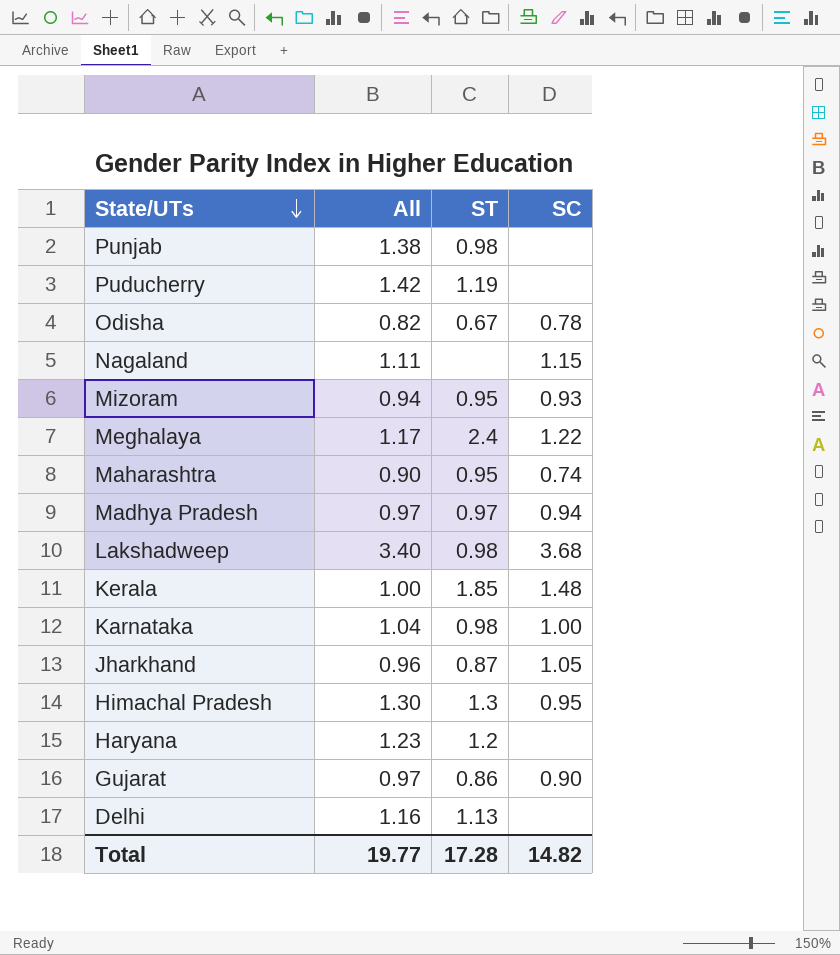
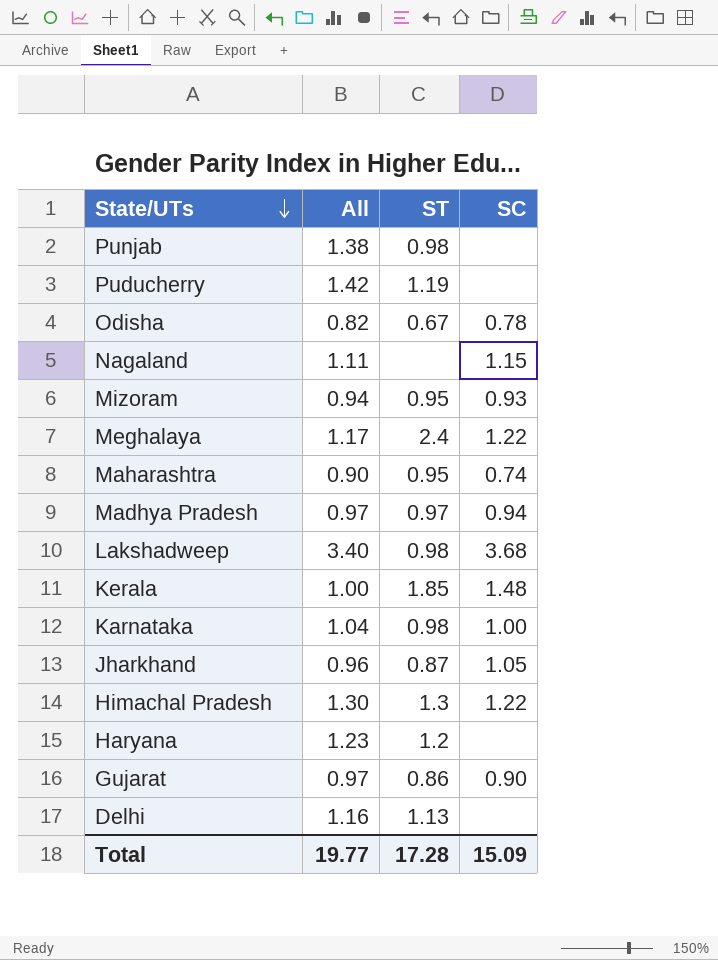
Himachal Pradesh | SC: 0.95 -> 1.22
Total | SC: 14.82 -> 15.09

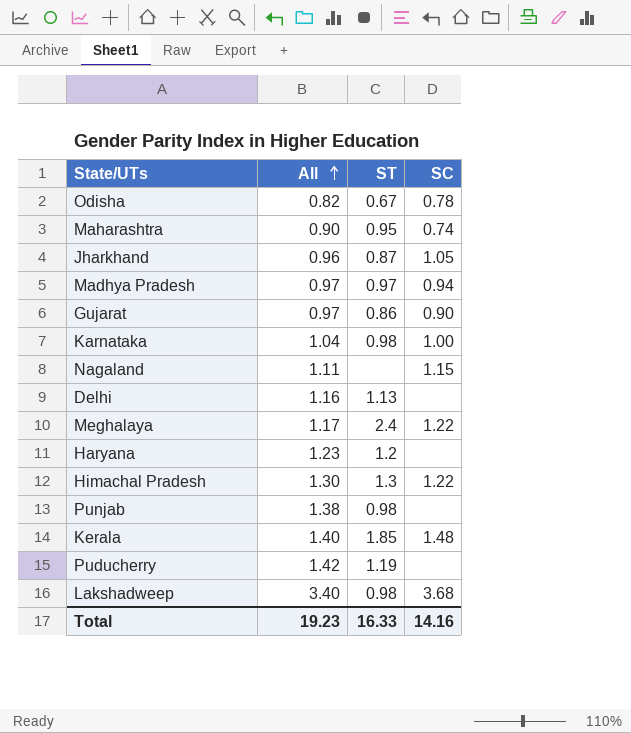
row order: State/UTs descending -> All ascending
row Mizoram: 0.94 | 0.95 | 0.93 -> none
Kerala | All: 1.00 -> 1.40
Total | All: 19.77 -> 19.23
Total | ST: 17.28 -> 16.33
Total | SC: 15.09 -> 14.16

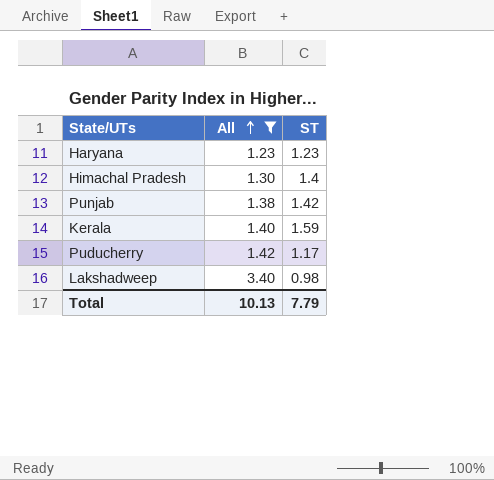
filter: none -> All >= 1.23
column SC | position: 4 -> none
Haryana | ST: 1.2 -> 1.23
Himachal Pradesh | ST: 1.3 -> 1.4
Punjab | ST: 0.98 -> 1.42
Kerala | ST: 1.85 -> 1.59
Puducherry | ST: 1.19 -> 1.17
Total | All: 19.23 -> 10.13
Total | ST: 16.33 -> 7.79

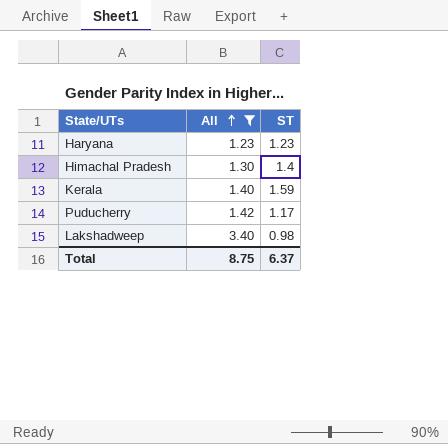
row Punjab: 1.38 | 1.42 -> none
Total | All: 10.13 -> 8.75
Total | ST: 7.79 -> 6.37

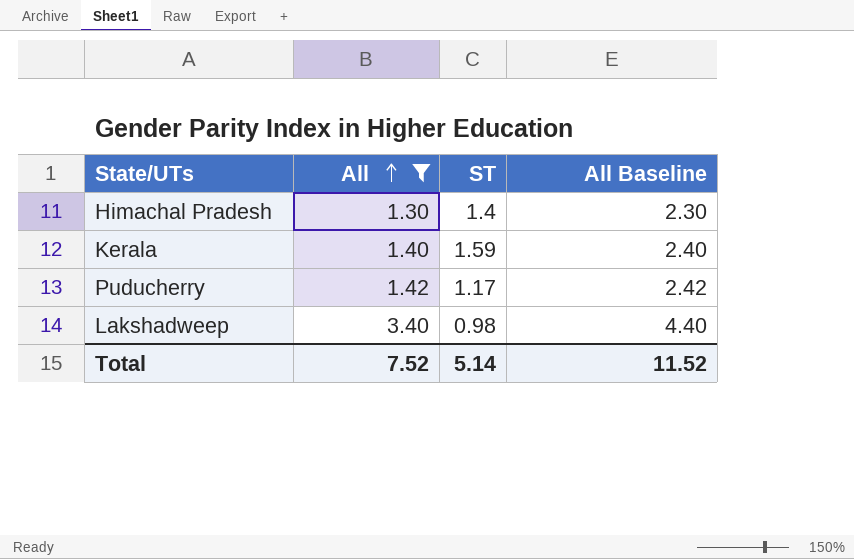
column All Baseline | formula: none -> [All] + 1
row Haryana: 1.23 | 1.23 -> none
Total | All: 8.75 -> 7.52
Total | ST: 6.37 -> 5.14

